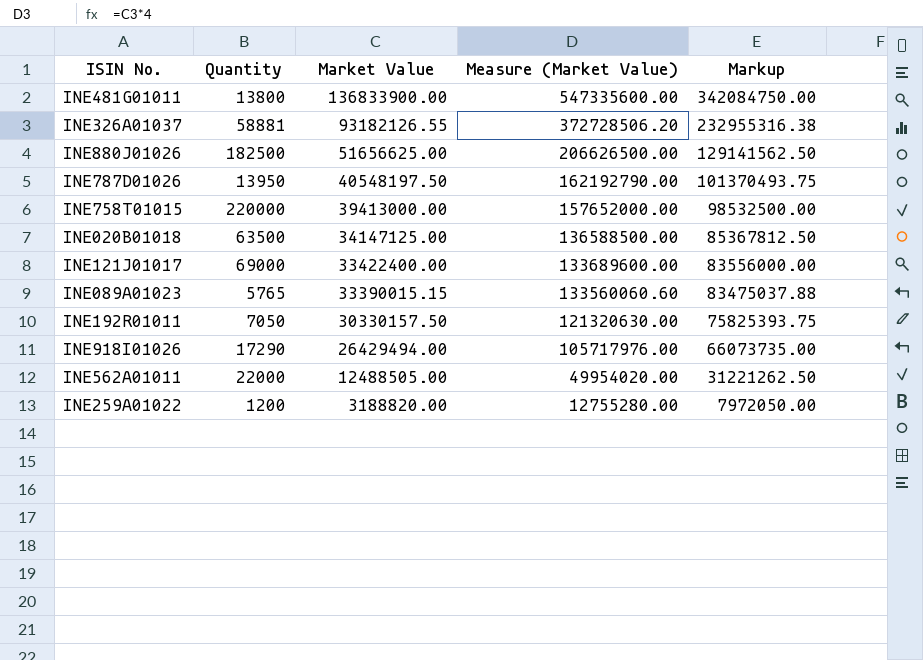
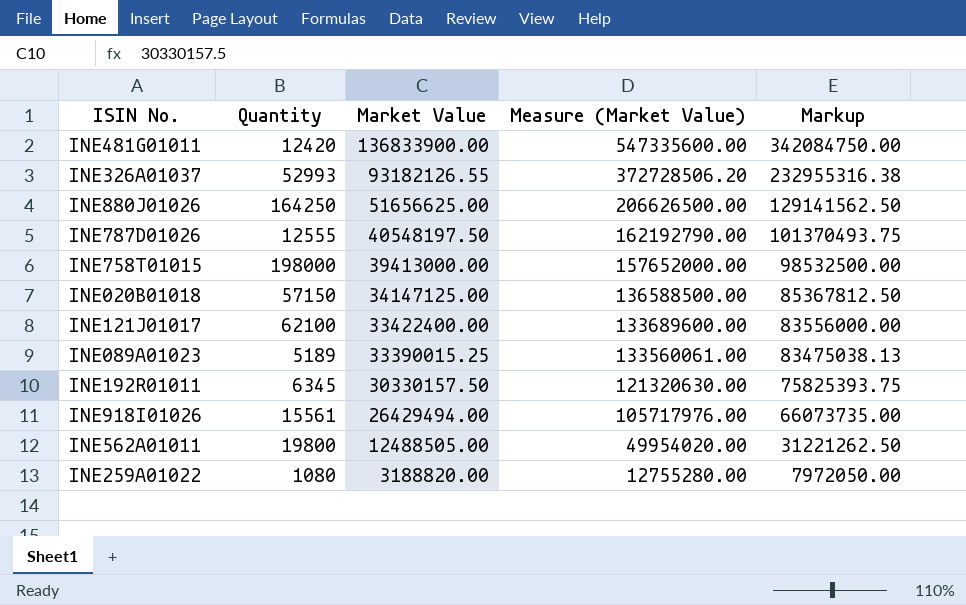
INE481G01011 | Quantity: 13800 -> 12420
INE326A01037 | Quantity: 58881 -> 52993
INE880J01026 | Quantity: 182500 -> 164250
INE787D01026 | Quantity: 13950 -> 12555
INE758T01015 | Quantity: 220000 -> 198000
INE020B01018 | Quantity: 63500 -> 57150
INE121J01017 | Quantity: 69000 -> 62100
INE089A01023 | Quantity: 5765 -> 5189
INE089A01023 | Market Value: 33390015.15 -> 33390015.25
INE089A01023 | Measure (Market Value): 133560060.60 -> 133560061.00
INE089A01023 | Markup: 83475037.88 -> 83475038.13
INE192R01011 | Quantity: 7050 -> 6345
INE918I01026 | Quantity: 17290 -> 15561
INE562A01011 | Quantity: 22000 -> 19800
INE259A01022 | Quantity: 1200 -> 1080

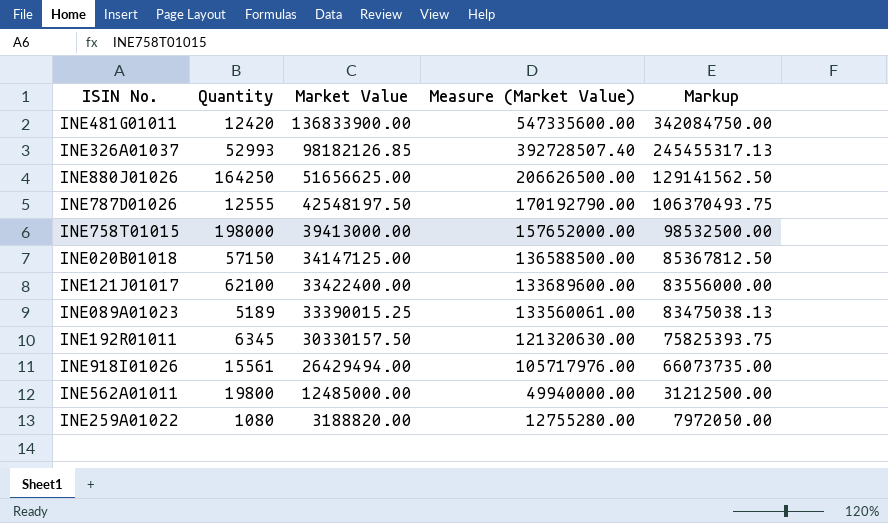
INE326A01037 | Market Value: 93182126.55 -> 98182126.85
INE326A01037 | Measure (Market Value): 372728506.20 -> 392728507.40
INE326A01037 | Markup: 232955316.38 -> 245455317.13
INE787D01026 | Market Value: 40548197.50 -> 42548197.50
INE787D01026 | Measure (Market Value): 162192790.00 -> 170192790.00
INE787D01026 | Markup: 101370493.75 -> 106370493.75
INE562A01011 | Market Value: 12488505.00 -> 12485000.00
INE562A01011 | Measure (Market Value): 49954020.00 -> 49940000.00
INE562A01011 | Markup: 31221262.50 -> 31212500.00

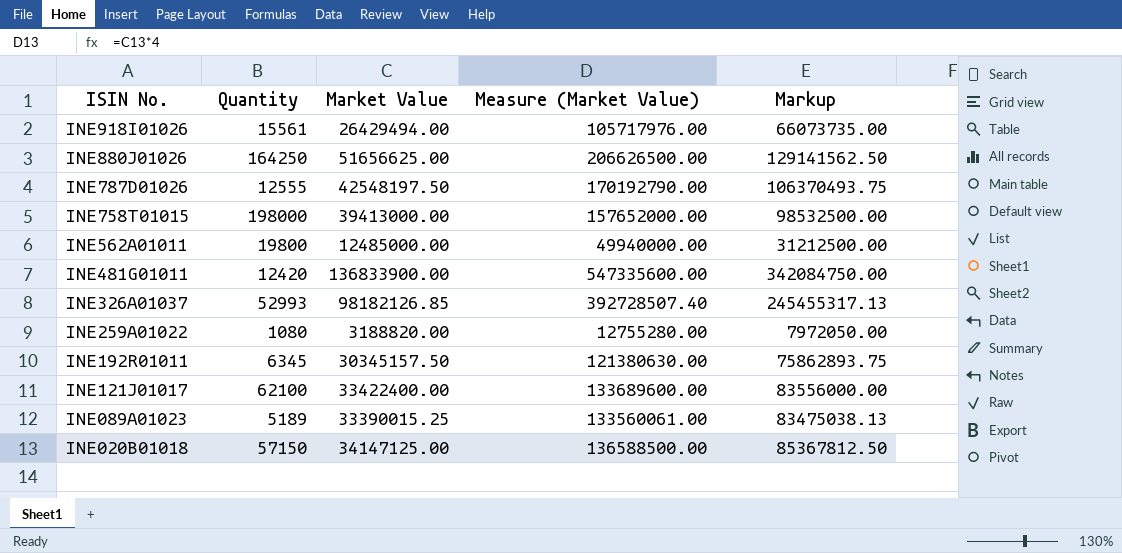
row order: Market Value descending -> ISIN No. descending
INE192R01011 | Market Value: 30330157.50 -> 30345157.50
INE192R01011 | Measure (Market Value): 121320630.00 -> 121380630.00
INE192R01011 | Markup: 75825393.75 -> 75862893.75

